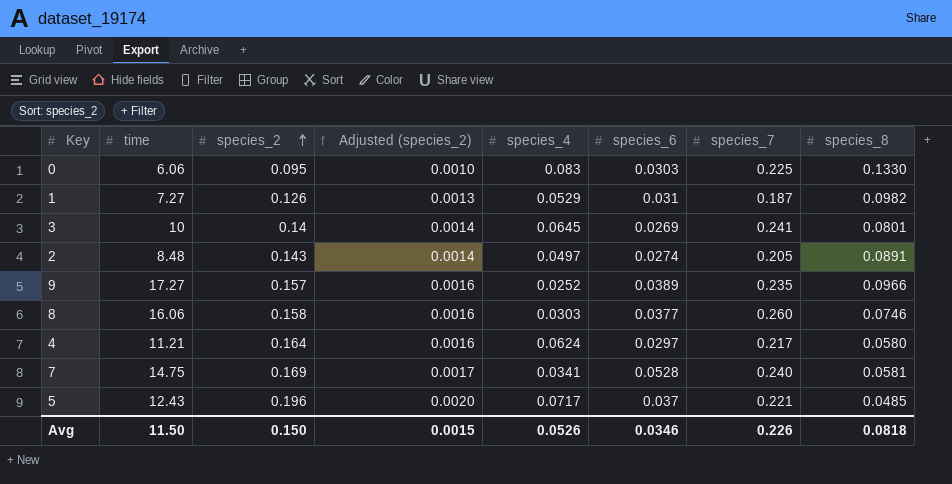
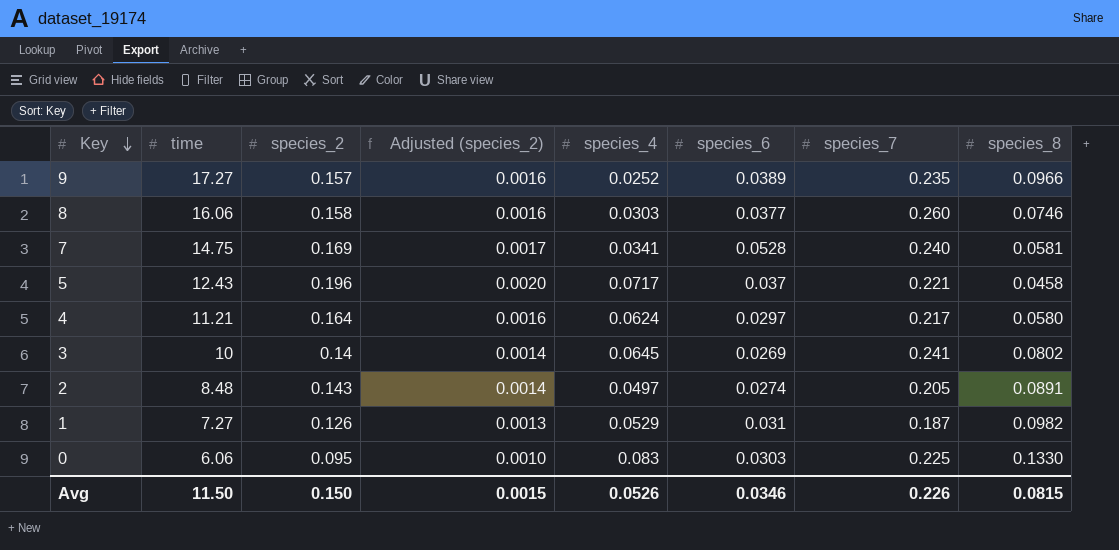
row order: species_2 ascending -> Key descending
5 | species_8: 0.0485 -> 0.0458
3 | species_8: 0.0801 -> 0.0802
Avg | species_8: 0.0818 -> 0.0815

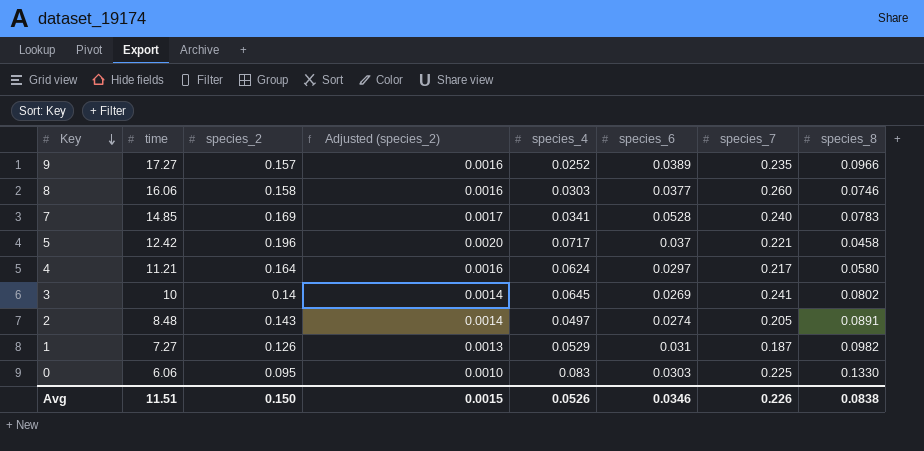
7 | time: 14.75 -> 14.85
7 | species_8: 0.0581 -> 0.0783
5 | time: 12.43 -> 12.42
Avg | time: 11.50 -> 11.51
Avg | species_8: 0.0815 -> 0.0838

